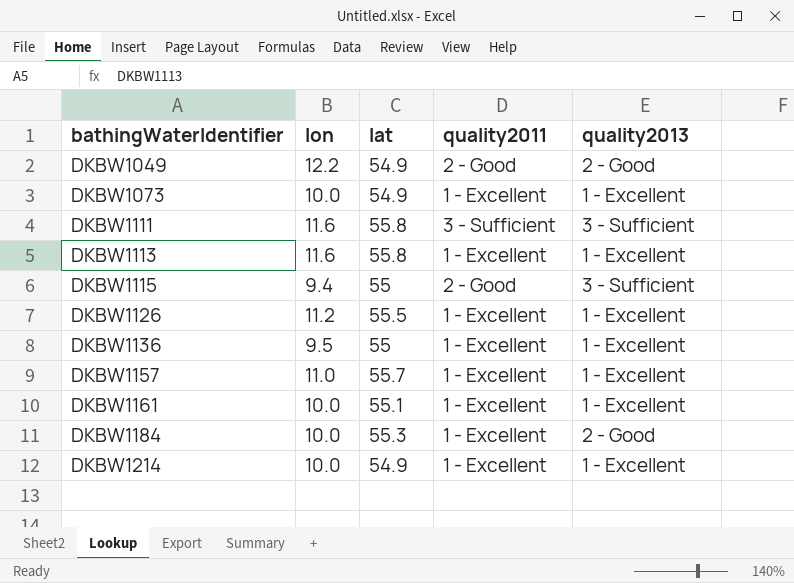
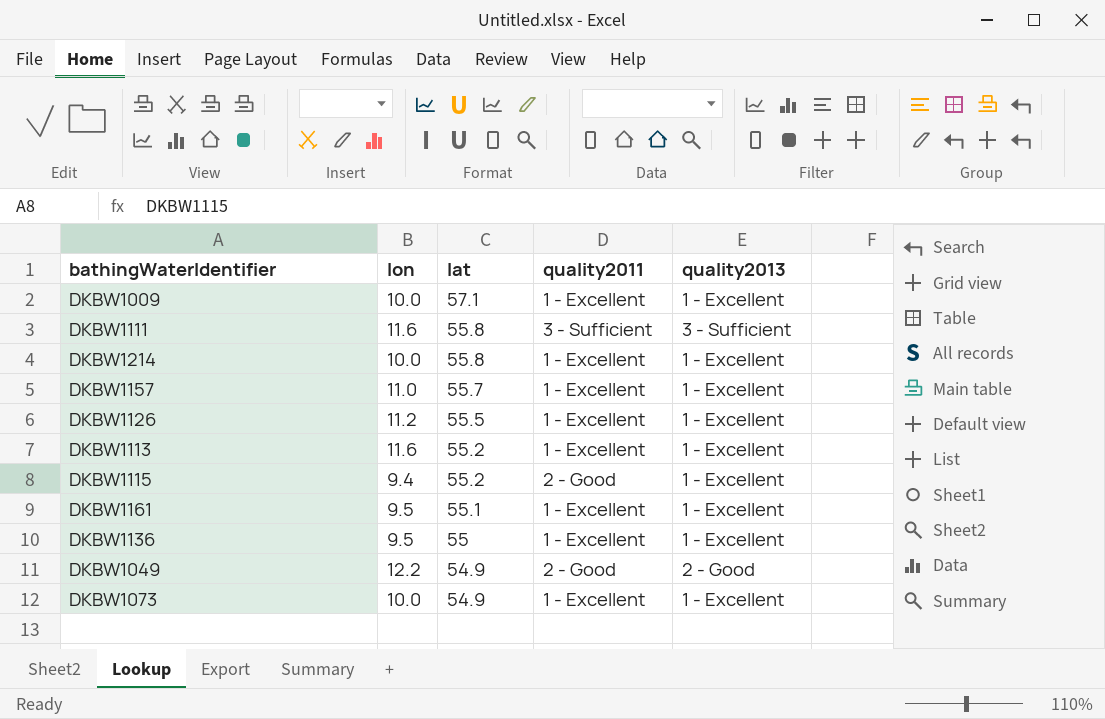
row order: bathingWaterIdentifier ascending -> lat descending
row DKBW1184: 10.0 | 55.3 | 1 - Excellent | 2 - Good -> none
row DKBW1009: none -> 10.0 | 57.1 | 1 - Excellent | 1 - Excellent
DKBW1214 | lat: 54.9 -> 55.8
DKBW1113 | lat: 55.8 -> 55.2
DKBW1115 | lat: 55 -> 55.2
DKBW1115 | quality2013: 3 - Sufficient -> 1 - Excellent
DKBW1161 | lon: 10.0 -> 9.5

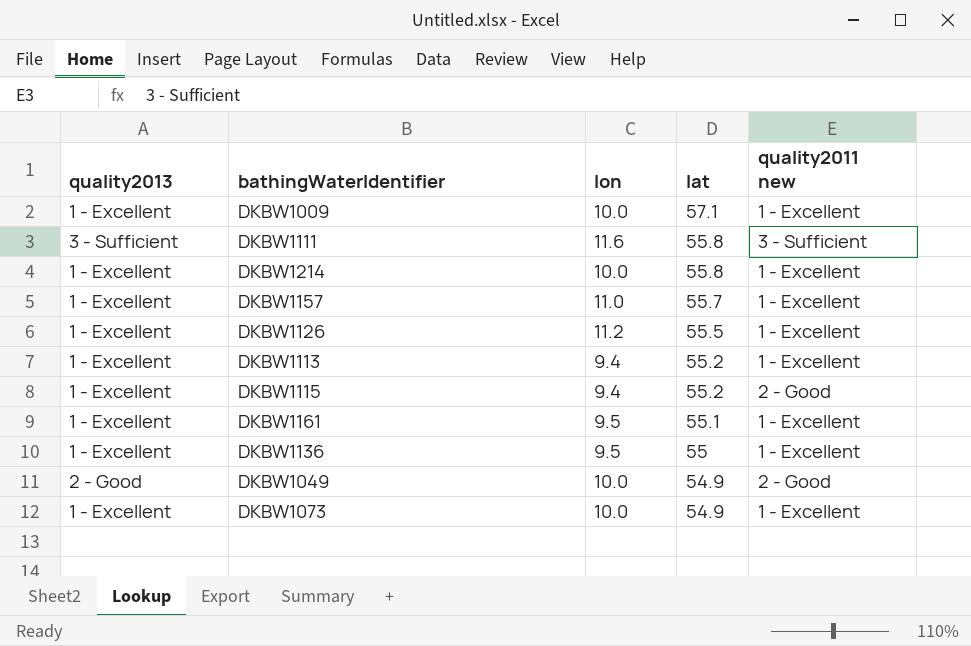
column quality2013 | position: 5 -> 1
column name: quality2011 -> quality2011 new
DKBW1113 | lon: 11.6 -> 9.4
DKBW1049 | lon: 12.2 -> 10.0

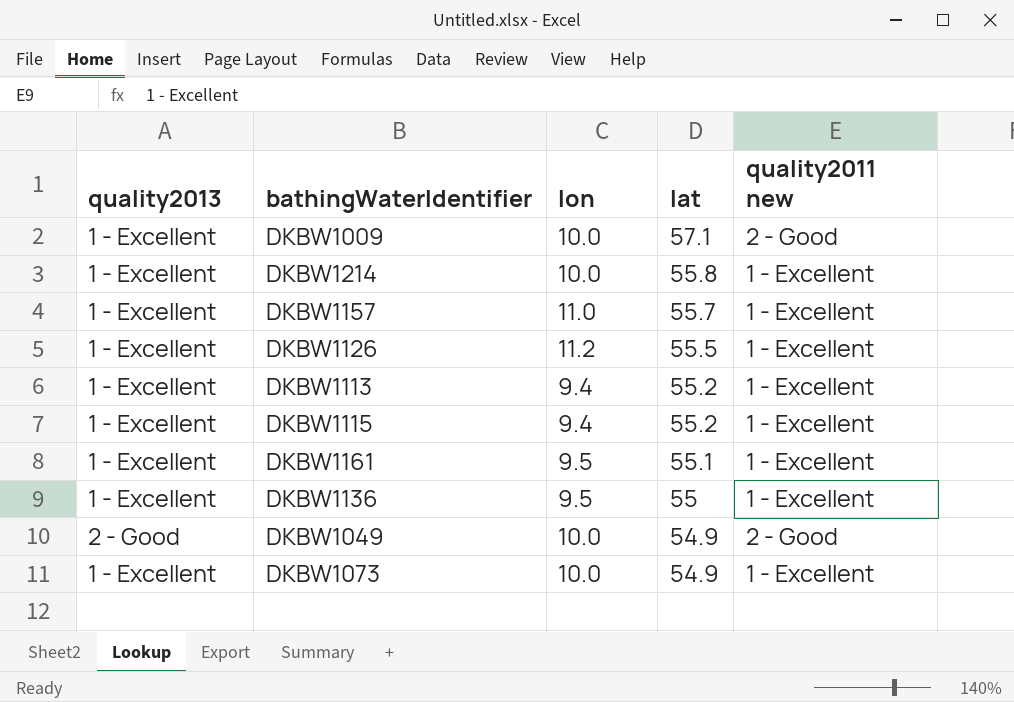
row DKBW1111: 3 - Sufficient | 11.6 | 55.8 | 3 - Sufficient -> none
DKBW1009 | quality2011 new: 1 - Excellent -> 2 - Good
DKBW1115 | quality2011 new: 2 - Good -> 1 - Excellent

